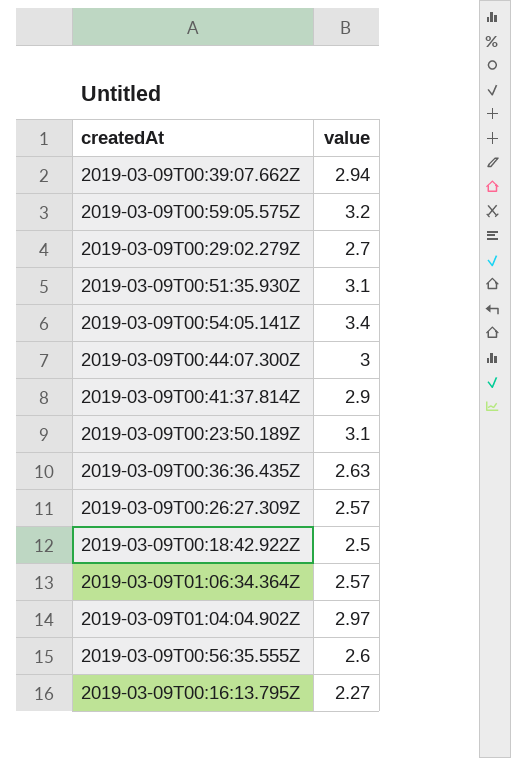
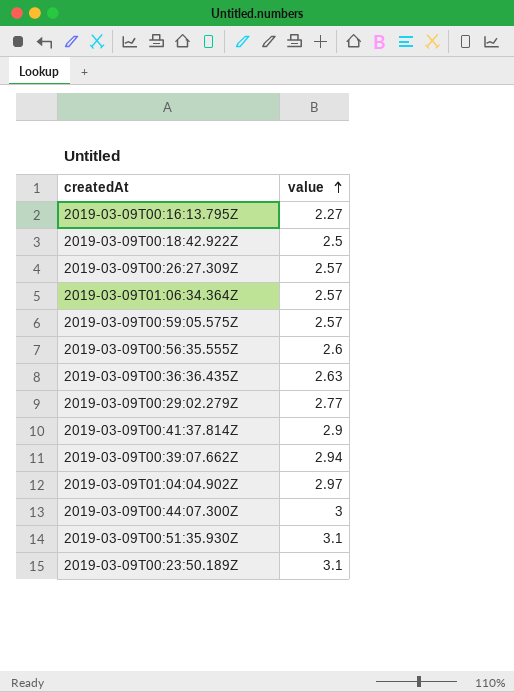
row order: none -> value ascending
row 2019-03-09T00:54:05.141Z: 3.4 -> none
2019-03-09T00:59:05.575Z | value: 3.2 -> 2.57
2019-03-09T00:29:02.279Z | value: 2.7 -> 2.77

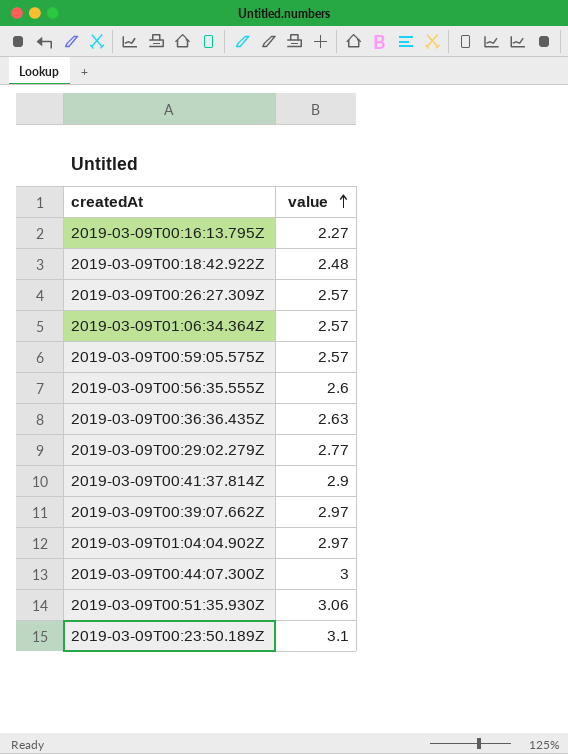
2019-03-09T00:18:42.922Z | value: 2.5 -> 2.48
2019-03-09T00:39:07.662Z | value: 2.94 -> 2.97
2019-03-09T00:51:35.930Z | value: 3.1 -> 3.06

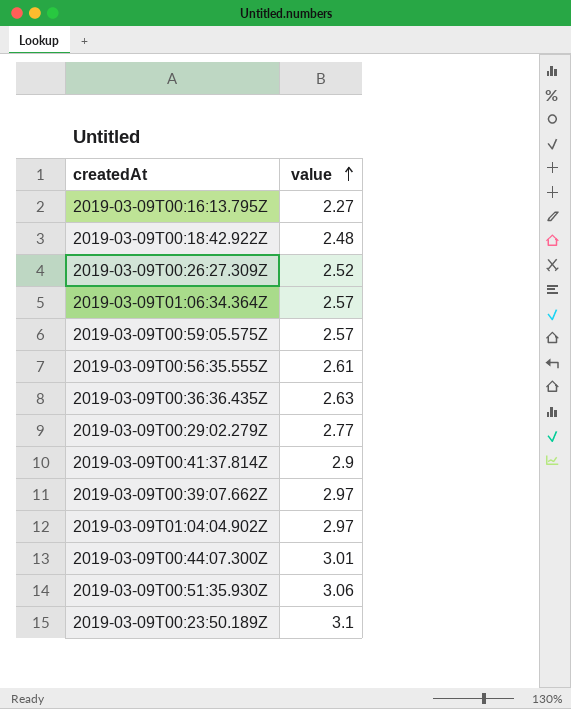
2019-03-09T00:26:27.309Z | value: 2.57 -> 2.52
2019-03-09T00:56:35.555Z | value: 2.6 -> 2.61
2019-03-09T00:44:07.300Z | value: 3 -> 3.01

